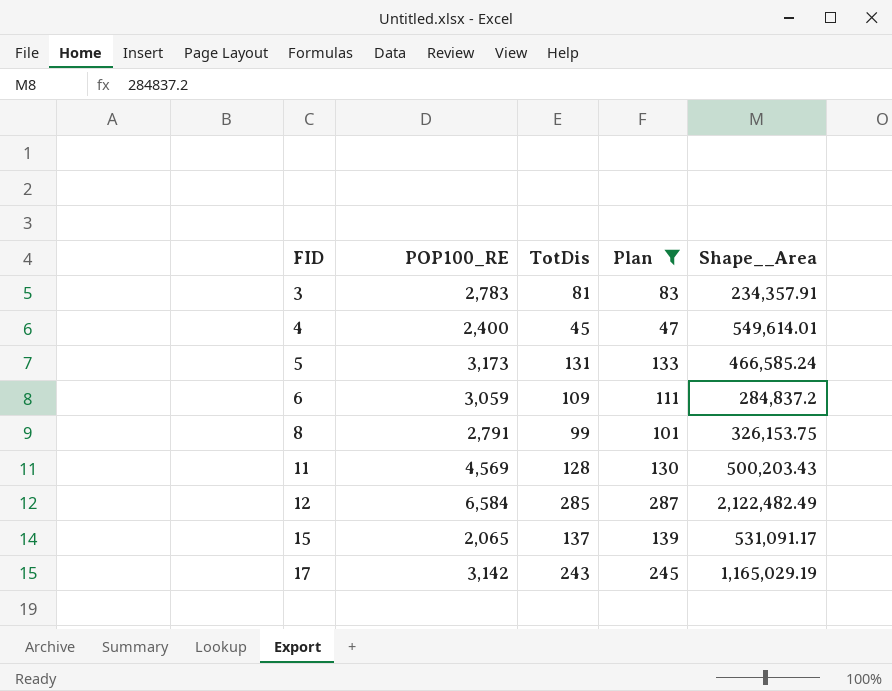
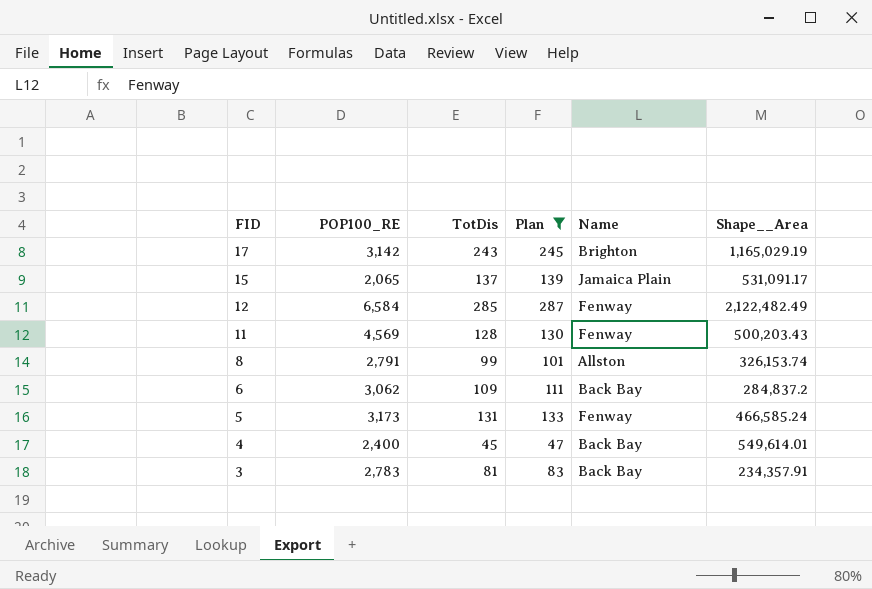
row order: FID ascending -> FID descending
column Name | position: none -> 5
8 | Shape__Area: 326,153.75 -> 326,153.74
6 | POP100_RE: 3,059 -> 3,062

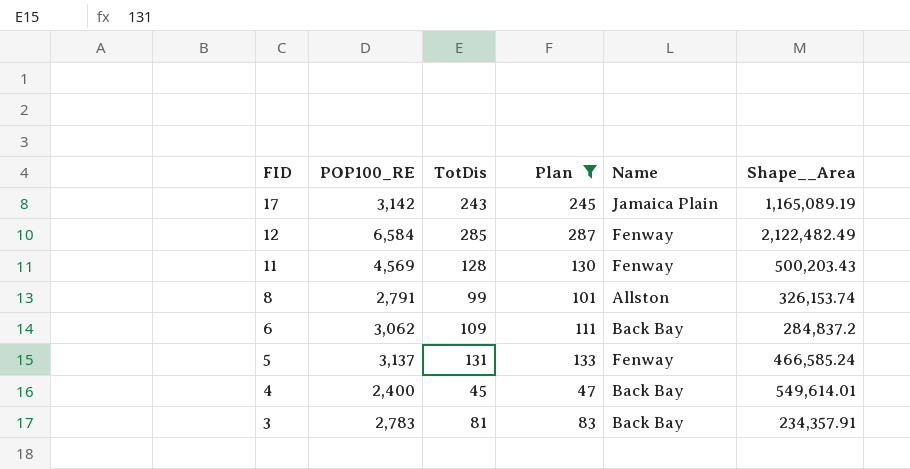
row 15: 2,065 | 137 | 139 | Jamaica Plain | 531,091.17 -> none
17 | Name: Brighton -> Jamaica Plain
17 | Shape__Area: 1,165,029.19 -> 1,165,089.19
5 | POP100_RE: 3,173 -> 3,137

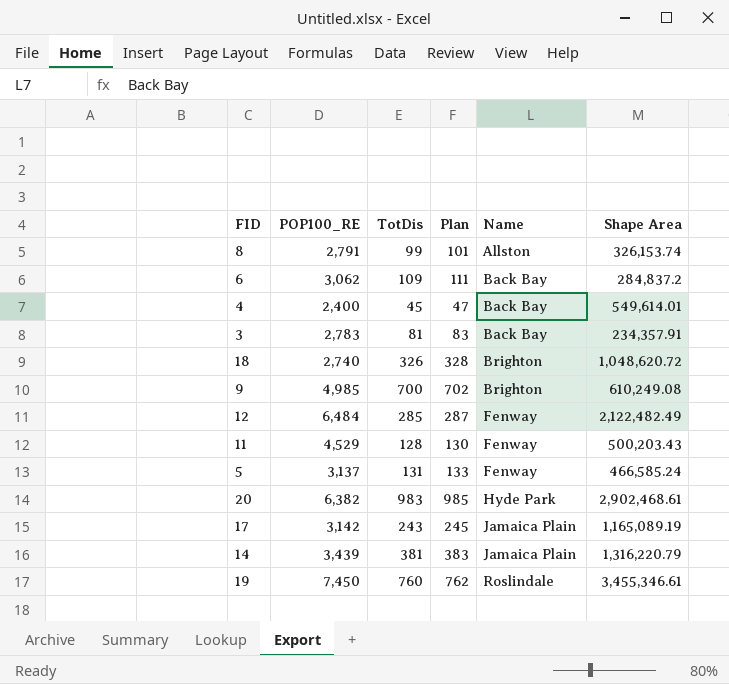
filter: Plan <= 287 -> none
row order: FID descending -> Name ascending
column name: Shape__Area -> Shape Area
12 | POP100_RE: 6,584 -> 6,484
11 | POP100_RE: 4,569 -> 4,529

